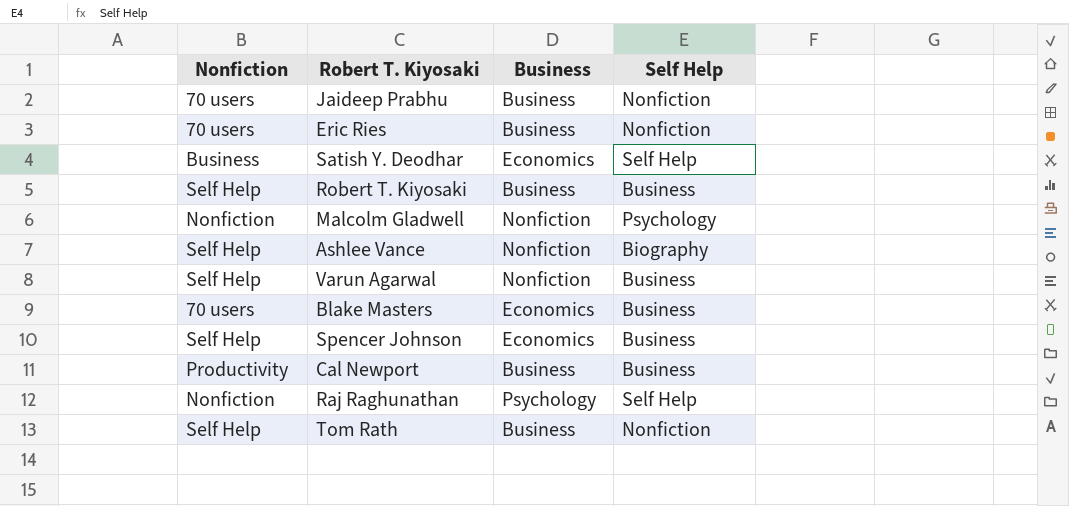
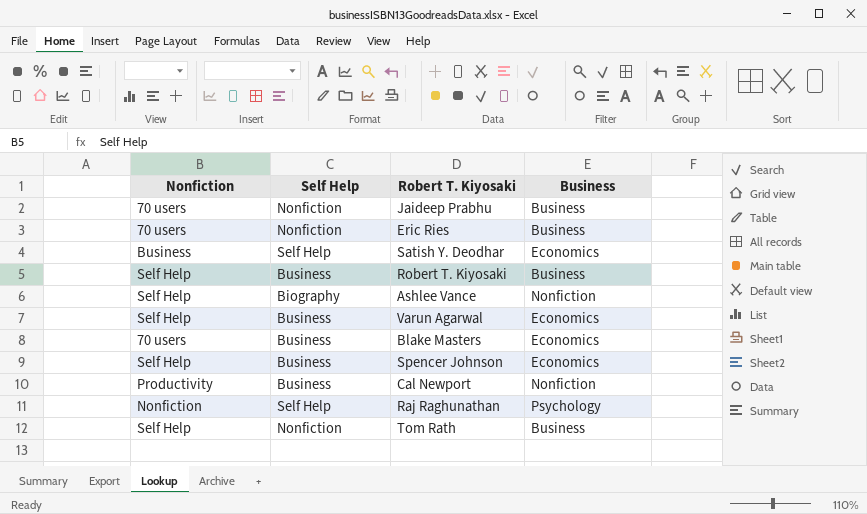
column Self Help | position: 4 -> 2
row Malcolm Gladwell: Nonfiction | Nonfiction | Psychology -> none
Varun Agarwal | Business: Nonfiction -> Economics
Cal Newport | Business: Business -> Nonfiction

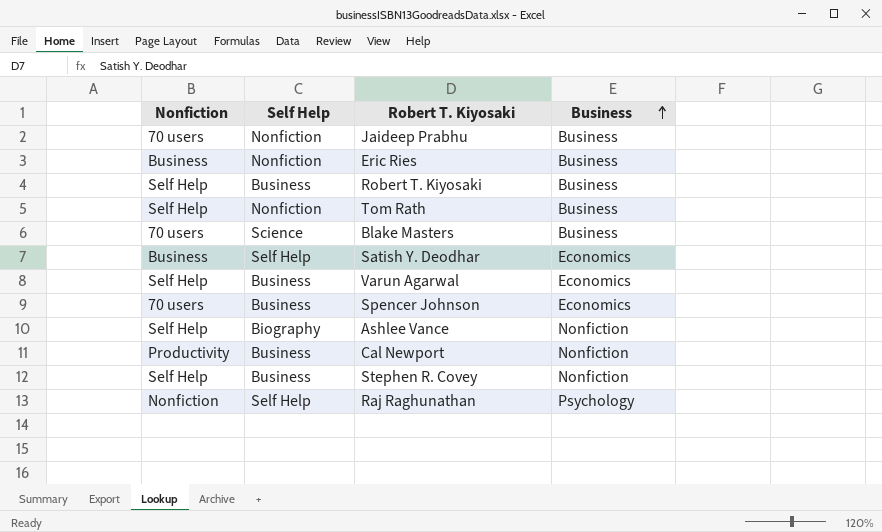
row order: none -> Business ascending
Eric Ries | Nonfiction: 70 users -> Business
Blake Masters | Self Help: Business -> Science
Blake Masters | Business: Economics -> Business
Spencer Johnson | Nonfiction: Self Help -> 70 users
row Stephen R. Covey: none -> Self Help | Business | Nonfiction

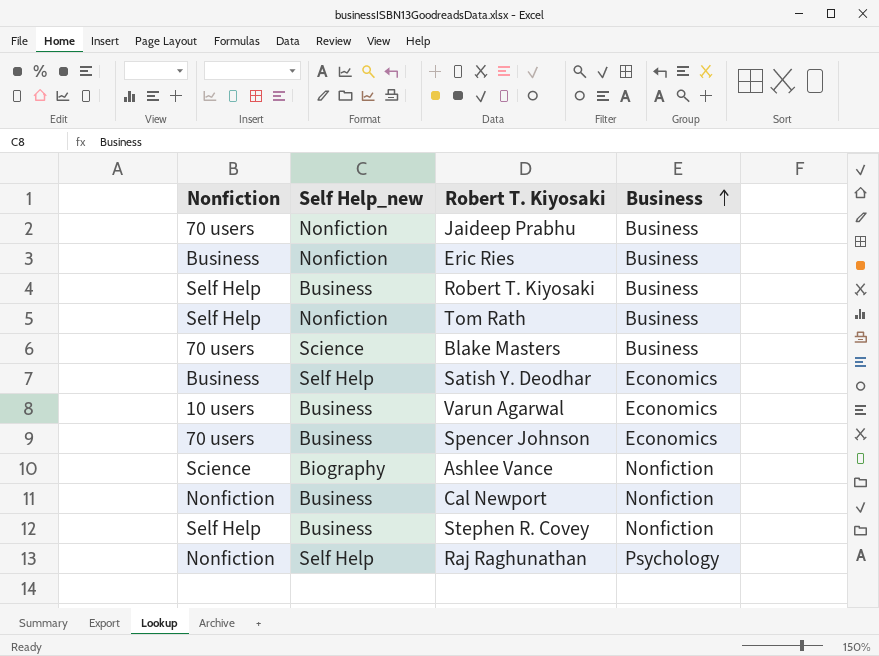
column name: Self Help -> Self Help_new
Varun Agarwal | Nonfiction: Self Help -> 10 users
Ashlee Vance | Nonfiction: Self Help -> Science
Cal Newport | Nonfiction: Productivity -> Nonfiction

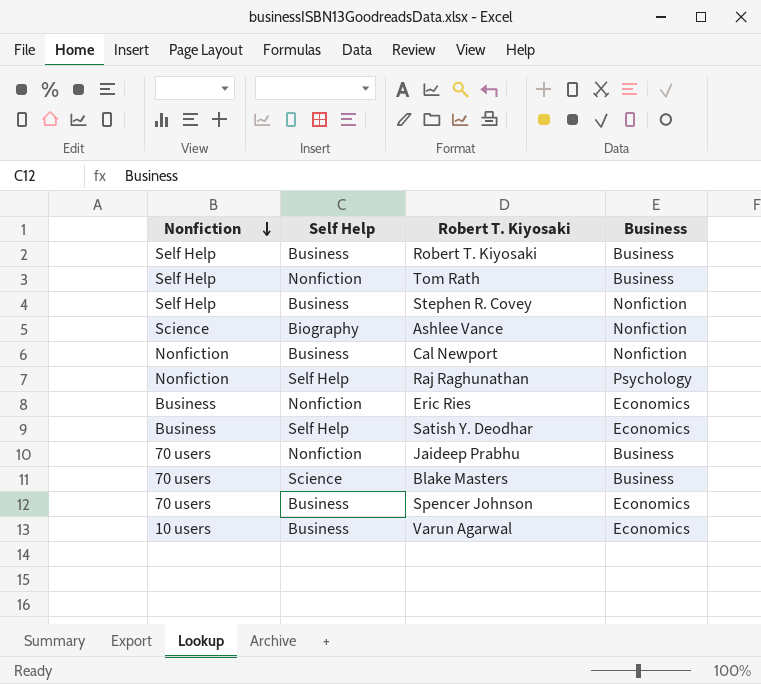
row order: Business ascending -> Nonfiction descending
column name: Self Help_new -> Self Help
Eric Ries | Business: Business -> Economics

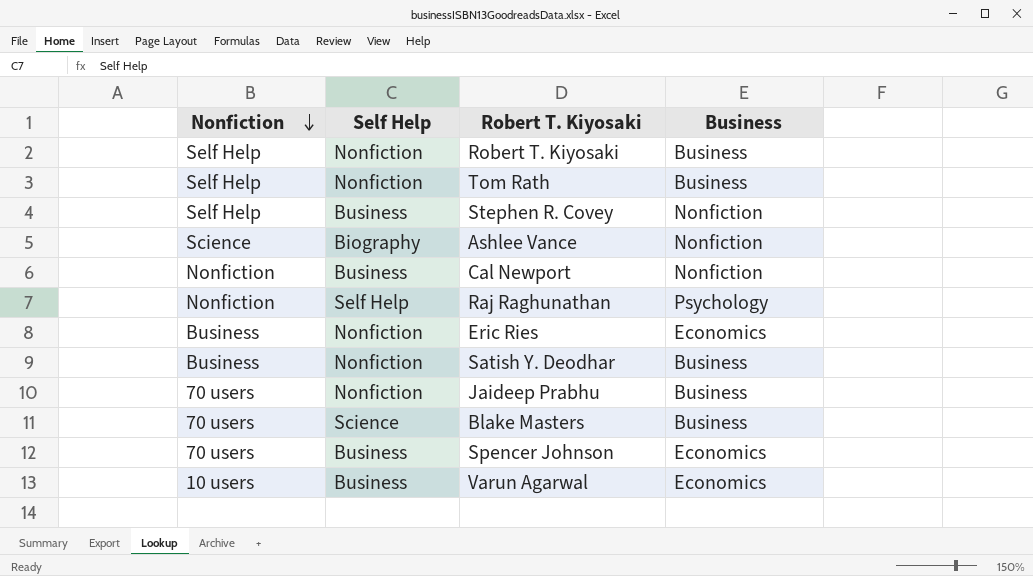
Robert T. Kiyosaki | Self Help: Business -> Nonfiction
Satish Y. Deodhar | Self Help: Self Help -> Nonfiction
Satish Y. Deodhar | Business: Economics -> Business

